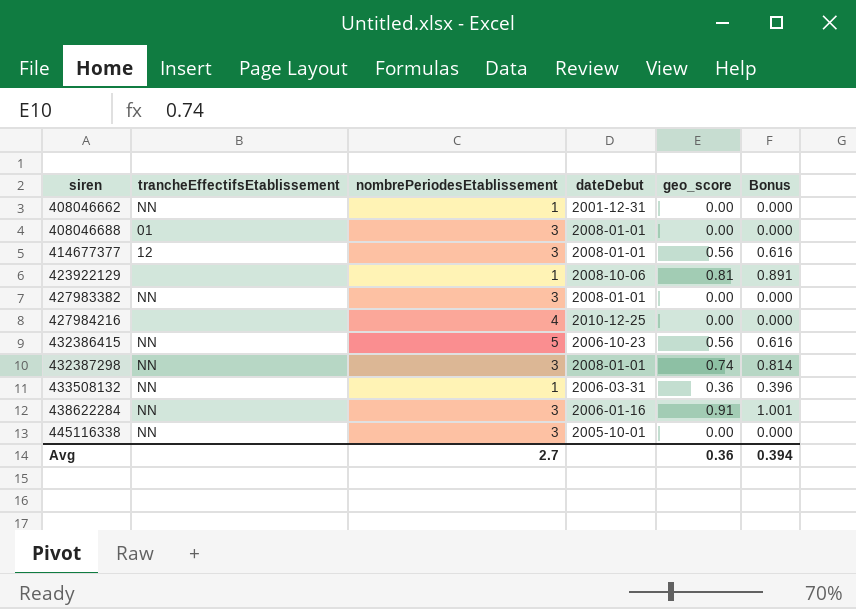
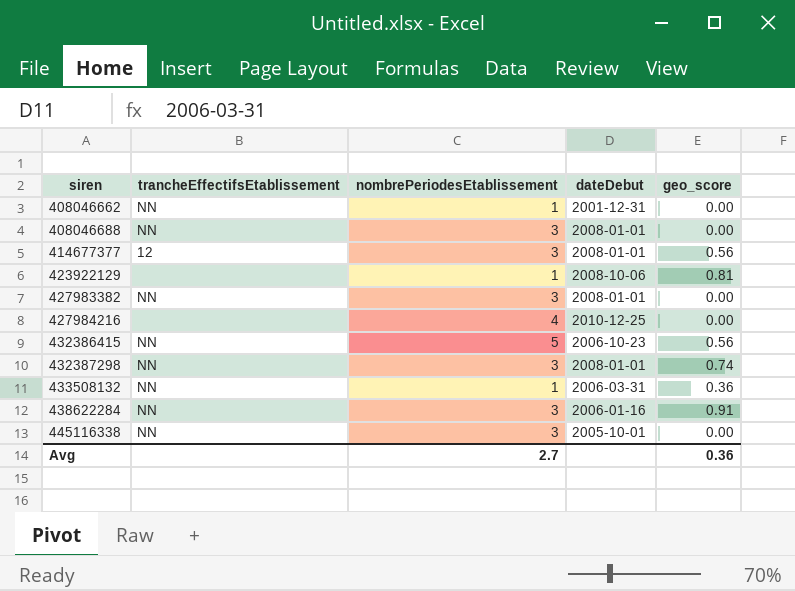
column Bonus | formula: [geo_score] * 1.1 -> none
408046688 | trancheEffectifsEtablissement: 01 -> NN

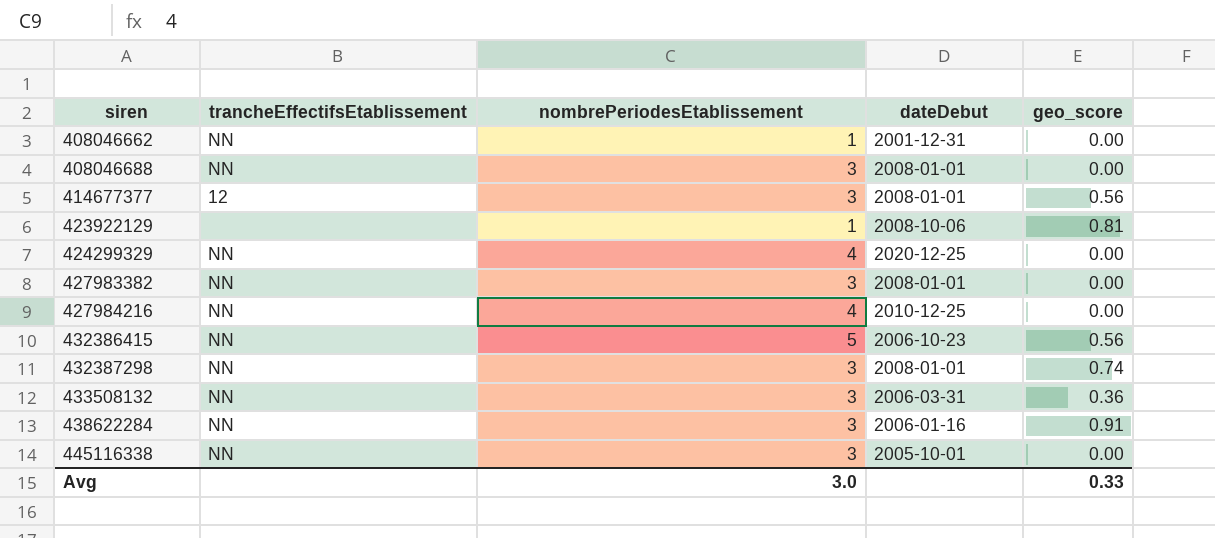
row 424299329: none -> NN | 4 | 2020-12-25 | 0.00
427984216 | trancheEffectifsEtablissement: none -> NN
433508132 | nombrePeriodesEtablissement: 1 -> 3
Avg | nombrePeriodesEtablissement: 2.7 -> 3.0
Avg | geo_score: 0.36 -> 0.33

